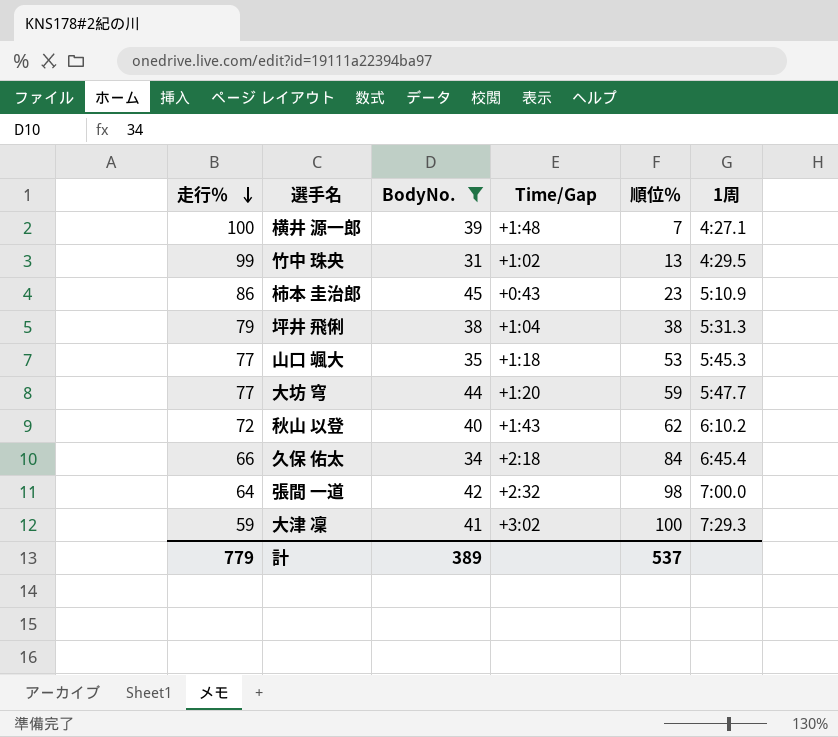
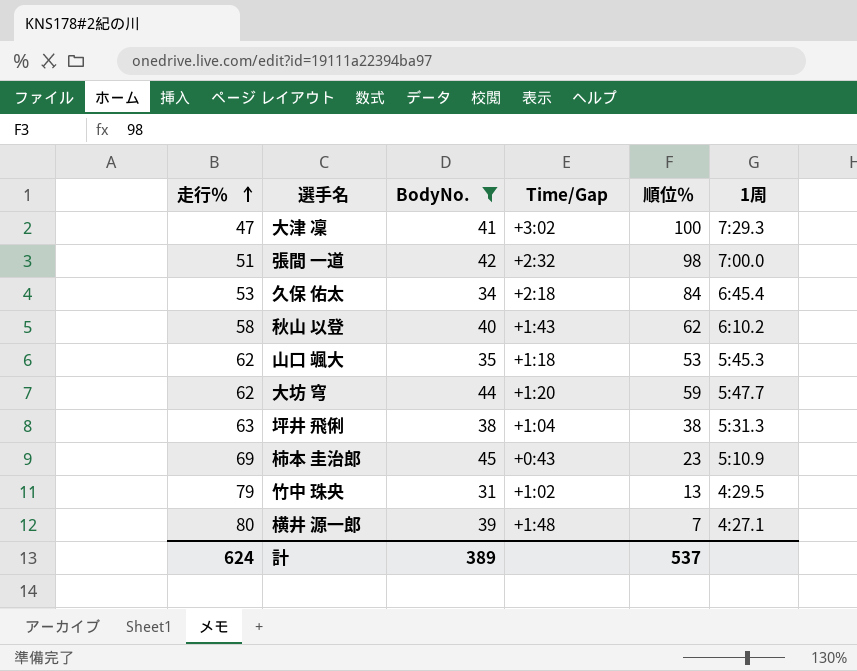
row order: 走行％ descending -> 走行％ ascending
大津 凜 | 走行％: 59 -> 47
張間 一道 | 走行％: 64 -> 51
久保 佑太 | 走行％: 66 -> 53
秋山 以登 | 走行％: 72 -> 58
山口 颯大 | 走行％: 77 -> 62
大坊 穹 | 走行％: 77 -> 62
坪井 飛俐 | 走行％: 79 -> 63
柿本 圭治郎 | 走行％: 86 -> 69
竹中 珠央 | 走行％: 99 -> 79
横井 源一郎 | 走行％: 100 -> 80
計 | 走行％: 779 -> 624

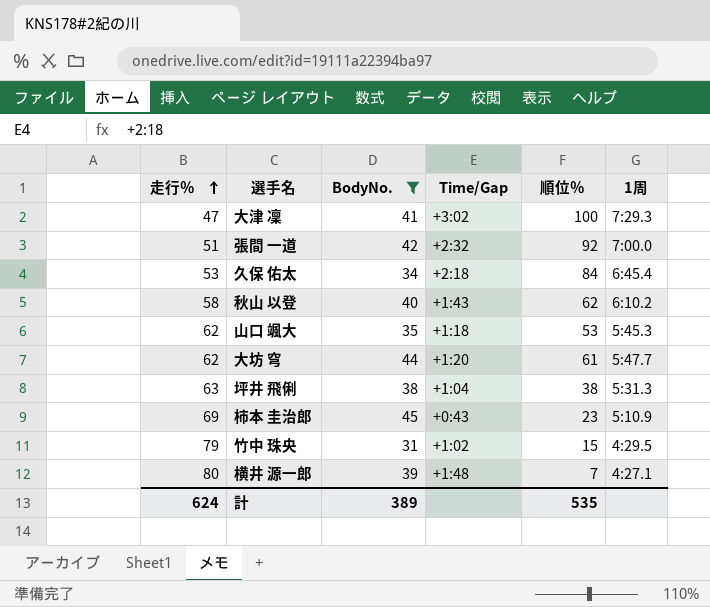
張間 一道 | 順位％: 98 -> 92
大坊 穹 | 順位％: 59 -> 61
竹中 珠央 | 順位％: 13 -> 15
計 | 順位％: 537 -> 535

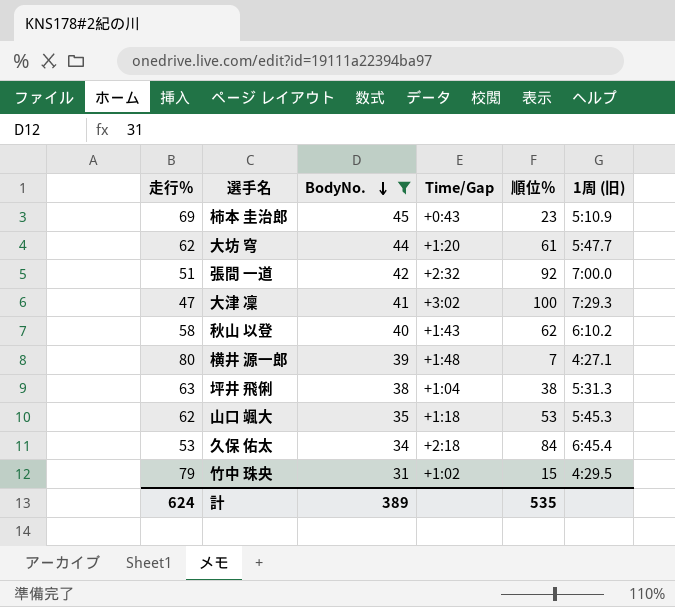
row order: 走行％ ascending -> BodyNo. descending
column name: 1周 -> 1周 (旧)

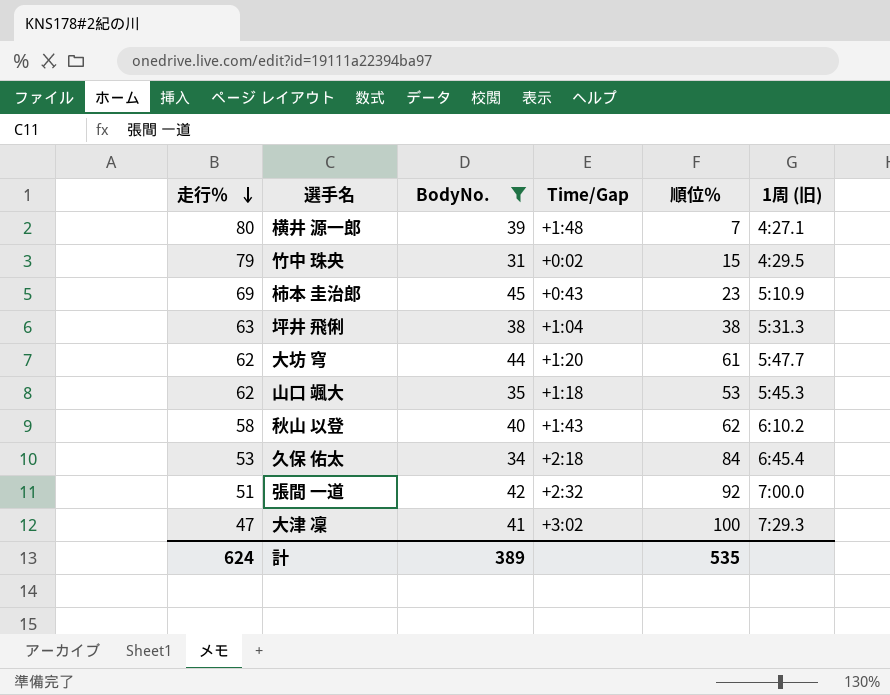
row order: BodyNo. descending -> 走行％ descending
竹中 珠央 | Time/Gap: +1:02 -> +0:02

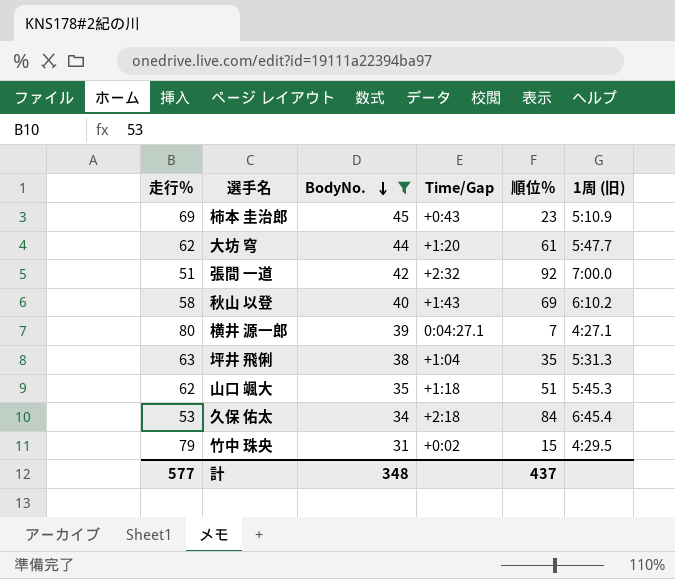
row order: 走行％ descending -> BodyNo. descending
row 大津 凜: 47 | 41 | +3:02 | 100 | 7:29.3 -> none
秋山 以登 | 順位％: 62 -> 69
横井 源一郎 | Time/Gap: +1:48 -> 0:04:27.1
坪井 飛俐 | 順位％: 38 -> 35
山口 颯大 | 順位％: 53 -> 51
計 | 走行％: 624 -> 577
計 | BodyNo.: 389 -> 348
計 | 順位％: 535 -> 437

